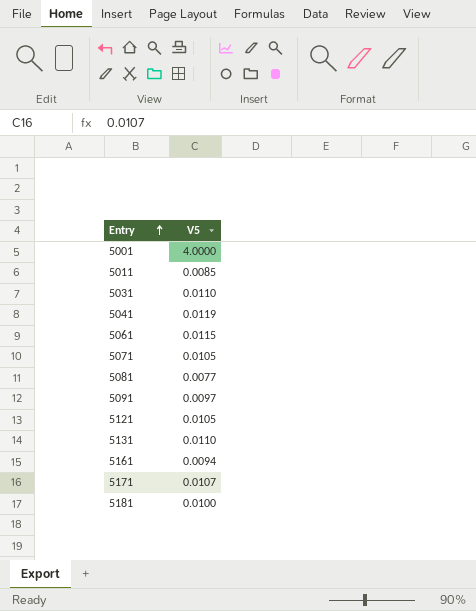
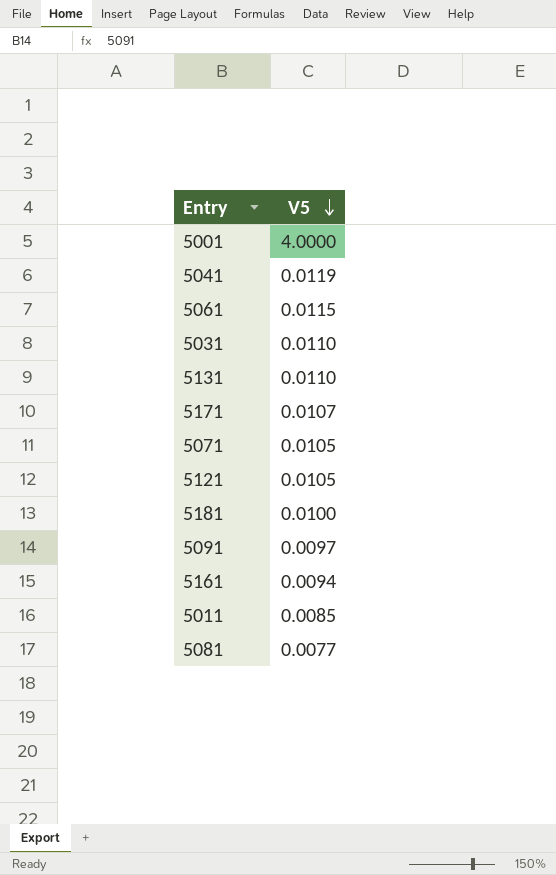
row order: Entry ascending -> V5 descending

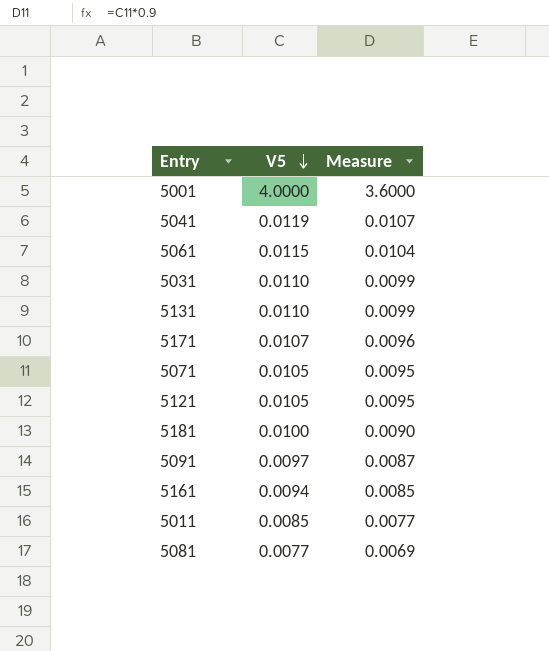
column Measure | formula: none -> [V5] * 0.9

